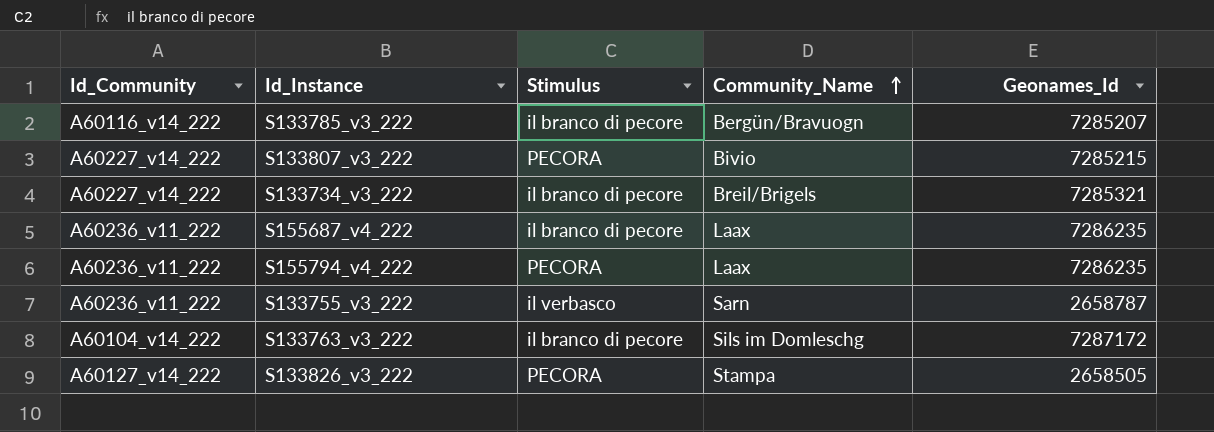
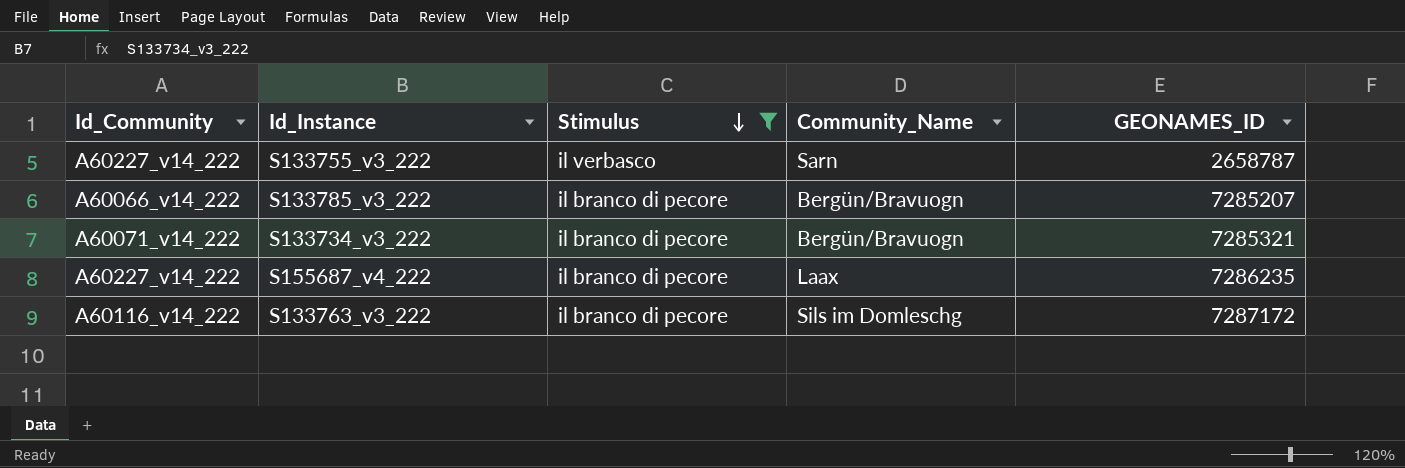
filter: none -> Stimulus != PECORA
row order: Community_Name ascending -> Stimulus descending
column name: Geonames_Id -> GEONAMES_ID
S133755_v3_222 | Id_Community: A60236_v11_222 -> A60227_v14_222
S133785_v3_222 | Id_Community: A60116_v14_222 -> A60066_v14_222
S133734_v3_222 | Id_Community: A60227_v14_222 -> A60071_v14_222
S133734_v3_222 | Community_Name: Breil/Brigels -> Bergün/Bravuogn
S155687_v4_222 | Id_Community: A60236_v11_222 -> A60227_v14_222
S133763_v3_222 | Id_Community: A60104_v14_222 -> A60116_v14_222

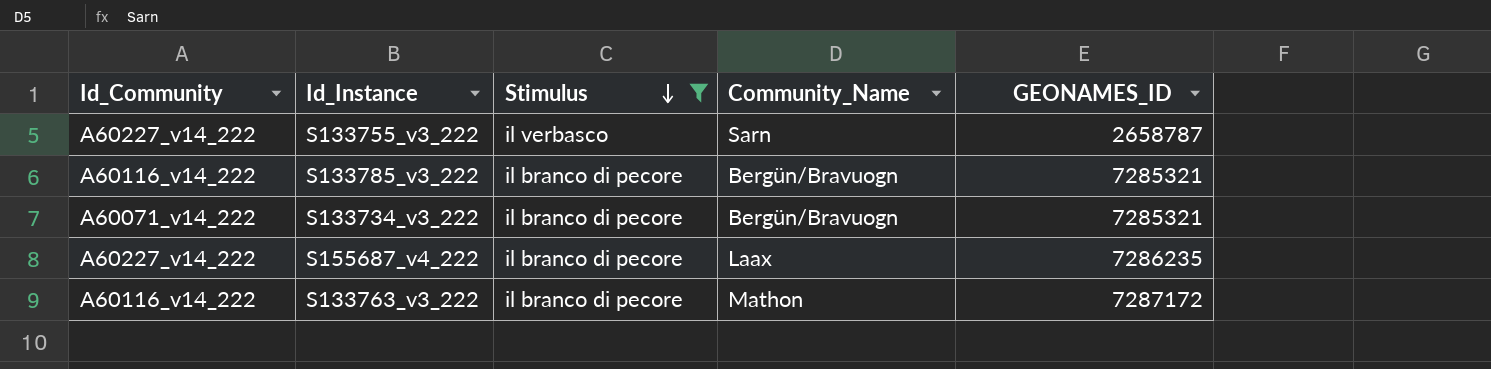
S133785_v3_222 | Id_Community: A60066_v14_222 -> A60116_v14_222
S133785_v3_222 | GEONAMES_ID: 7285207 -> 7285321
S133763_v3_222 | Community_Name: Sils im Domleschg -> Mathon

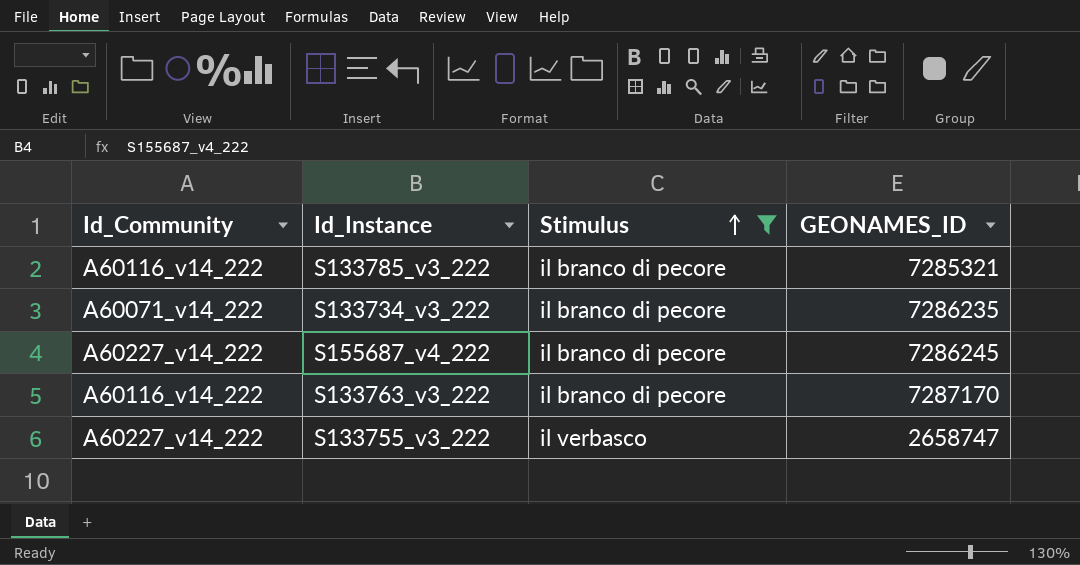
row order: Stimulus descending -> Stimulus ascending
column Community_Name | position: 4 -> none
S133734_v3_222 | GEONAMES_ID: 7285321 -> 7286235
S155687_v4_222 | GEONAMES_ID: 7286235 -> 7286245
S133763_v3_222 | GEONAMES_ID: 7287172 -> 7287170
S133755_v3_222 | GEONAMES_ID: 2658787 -> 2658747

